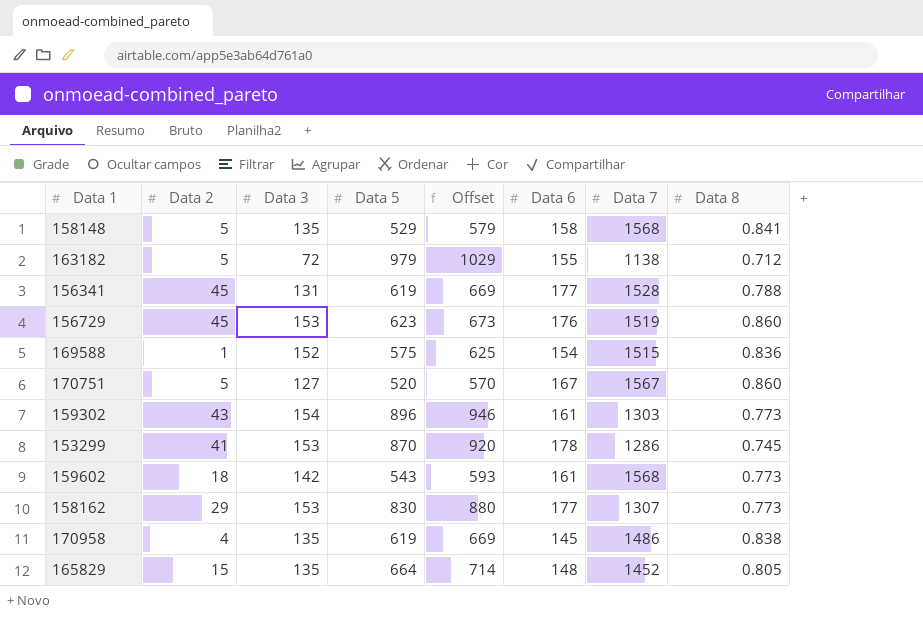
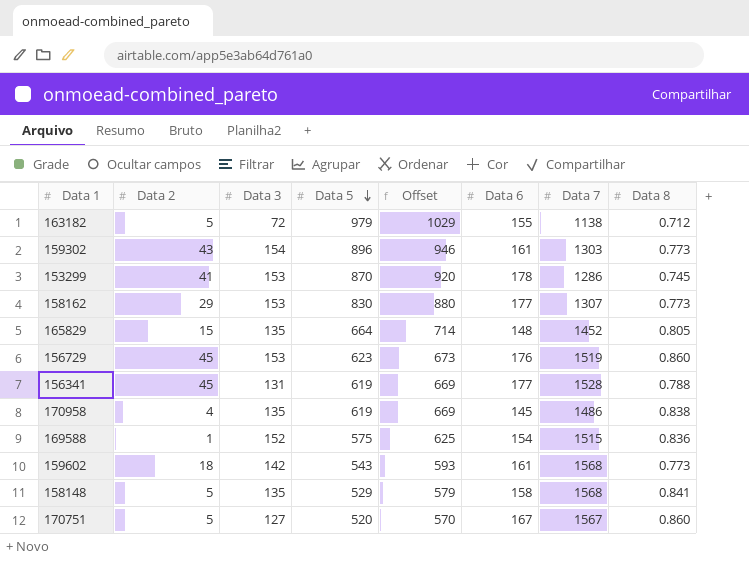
row order: none -> Data 5 descending

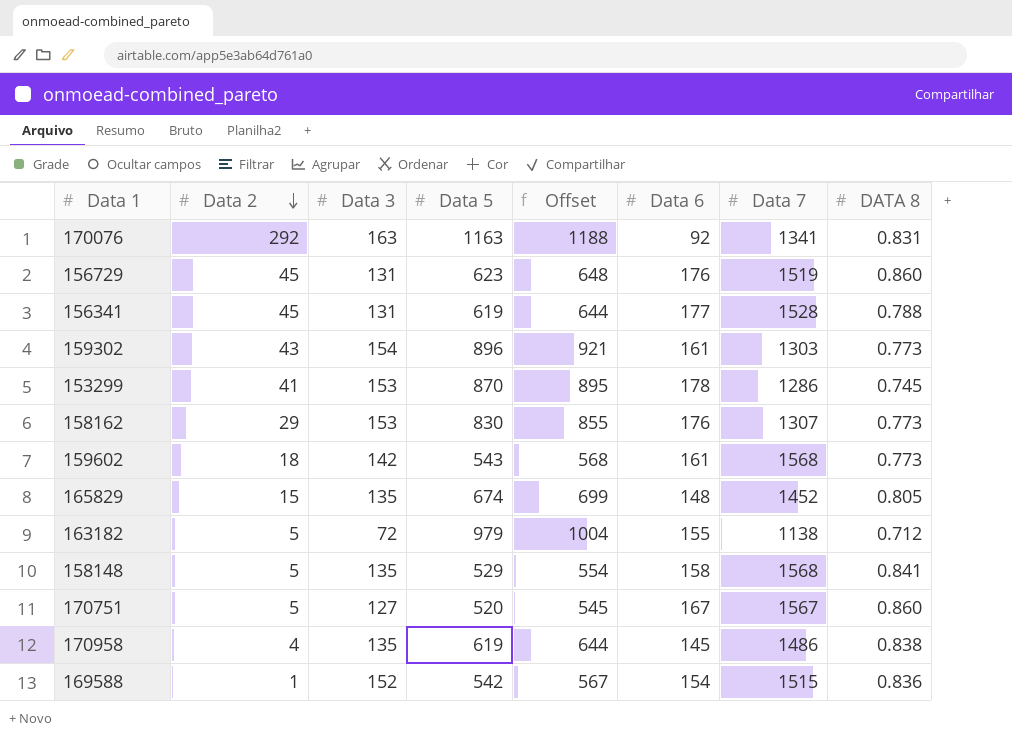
row order: Data 5 descending -> Data 2 descending
column Offset | formula: [Data 5] + 50 -> [Data 5] + 25
column name: Data 8 -> DATA 8
row 170076: none -> 292 | 163 | 1163 | 1188 | 92 | 1341 | 0.831
156729 | Data 3: 153 -> 131
158162 | Data 6: 177 -> 176
165829 | Data 5: 664 -> 674
169588 | Data 5: 575 -> 542

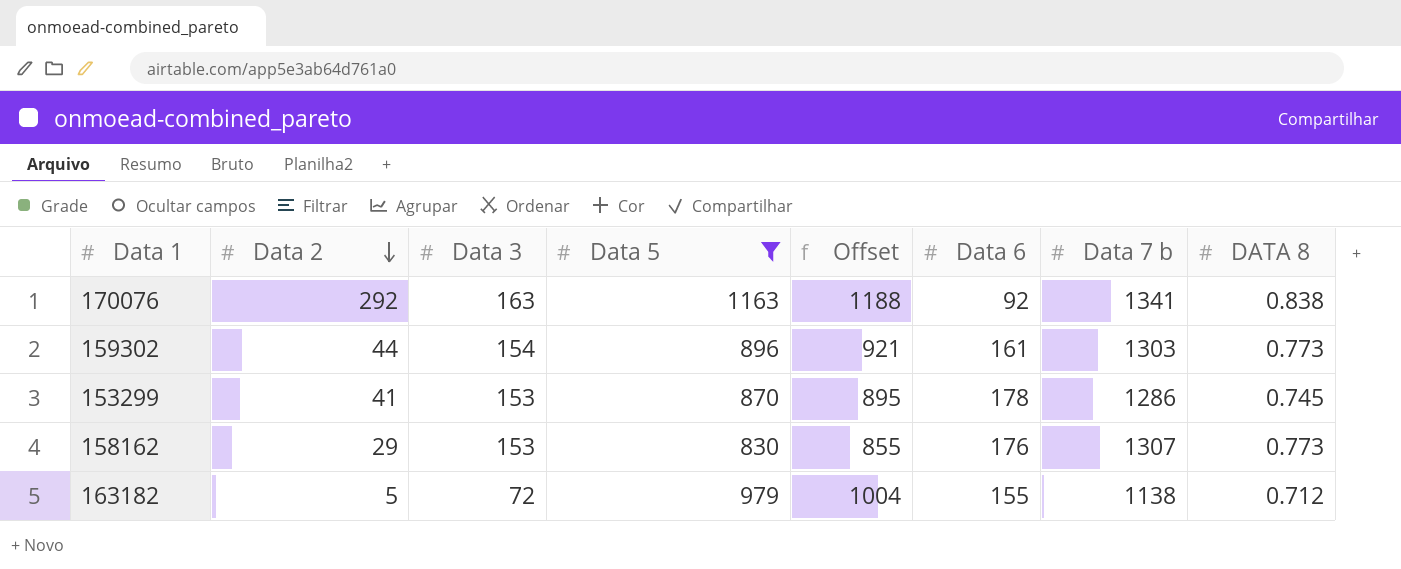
filter: none -> Data 5 >= 830
column name: Data 7 -> Data 7 b
170076 | DATA 8: 0.831 -> 0.838
159302 | Data 2: 43 -> 44

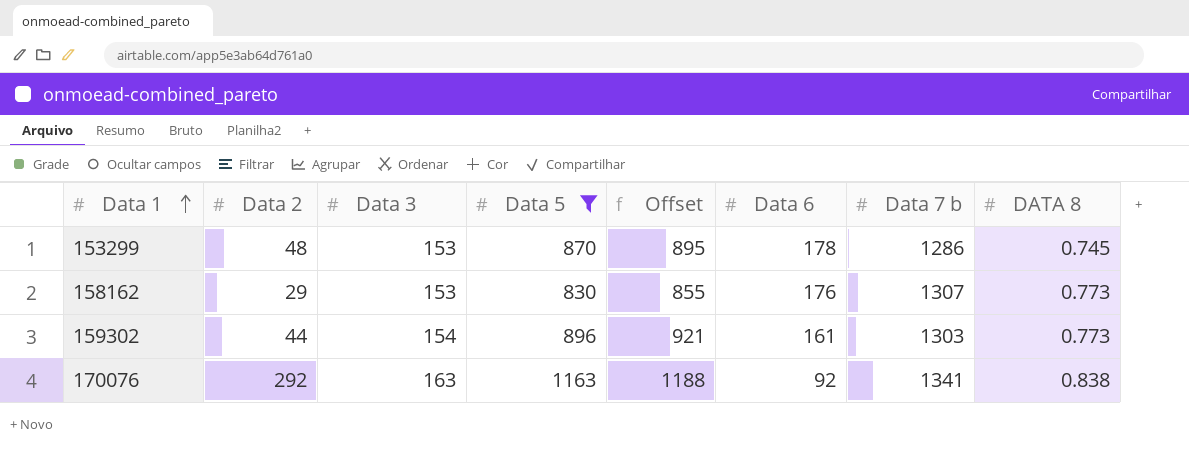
row order: Data 2 descending -> Data 1 ascending
row 163182: 5 | 72 | 979 | 1004 | 155 | 1138 | 0.712 -> none
153299 | Data 2: 41 -> 48

